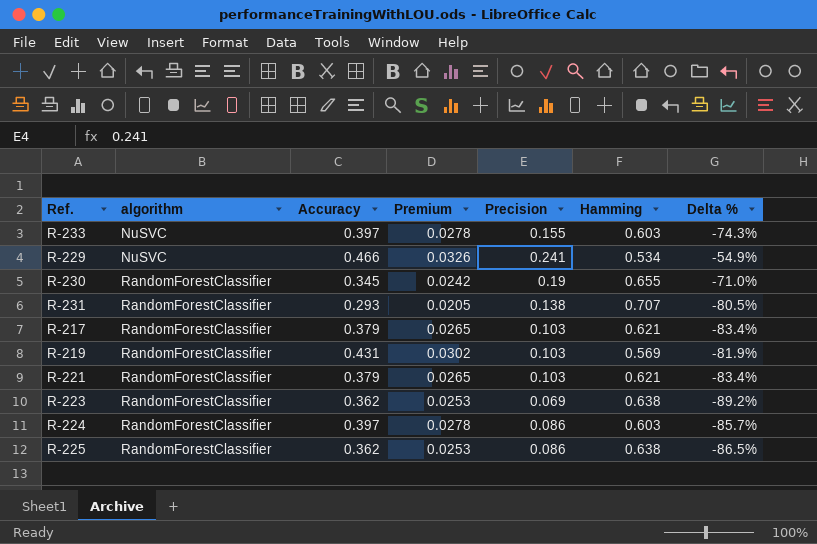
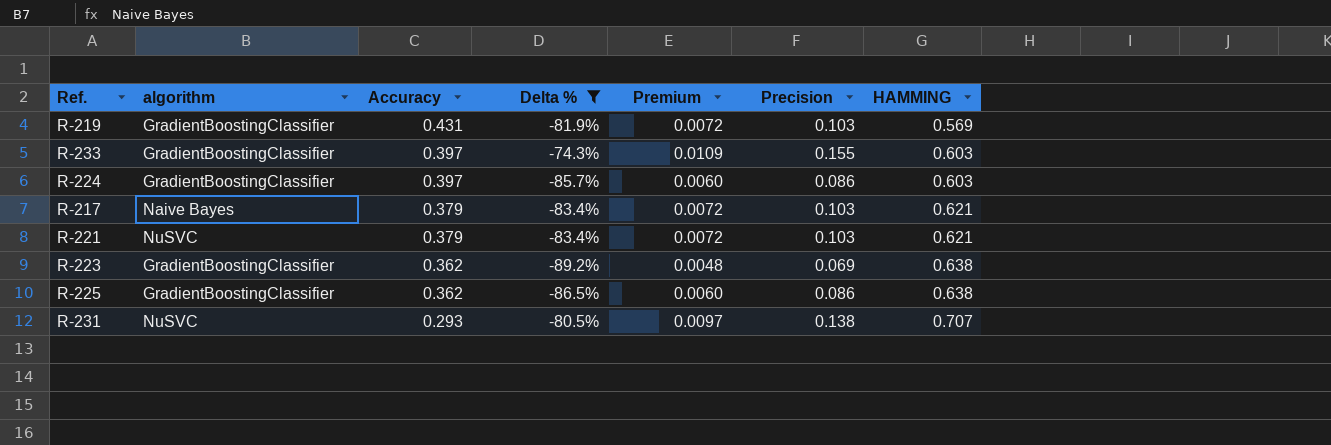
filter: none -> Delta % <= -74.3%
row order: algorithm ascending -> Accuracy descending
column Delta % | position: 7 -> 4
column Premium | formula: [Accuracy] * 0.07 -> [Precision] * 0.07
column name: Hamming -> HAMMING
R-219 | algorithm: RandomForestClassifier -> GradientBoostingClassifier
R-233 | algorithm: NuSVC -> GradientBoostingClassifier
R-224 | algorithm: RandomForestClassifier -> GradientBoostingClassifier
R-217 | algorithm: RandomForestClassifier -> Naive Bayes
R-221 | algorithm: RandomForestClassifier -> NuSVC
R-223 | algorithm: RandomForestClassifier -> GradientBoostingClassifier
R-225 | algorithm: RandomForestClassifier -> GradientBoostingClassifier
R-231 | algorithm: RandomForestClassifier -> NuSVC

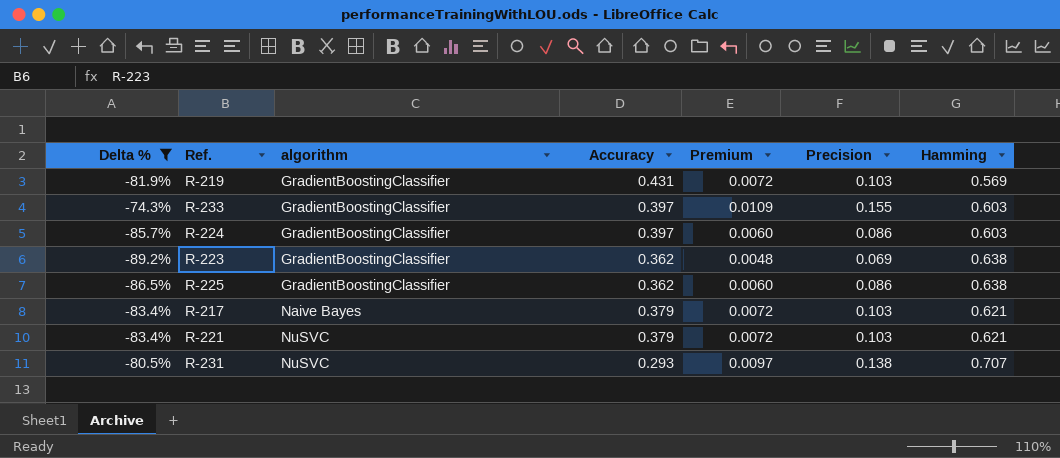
row order: Accuracy descending -> algorithm ascending
column Delta % | position: 4 -> 1
column name: HAMMING -> Hamming

